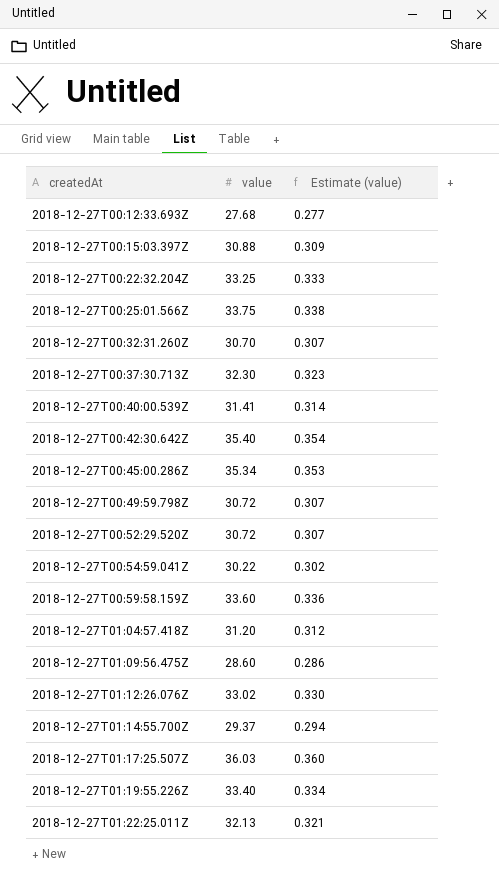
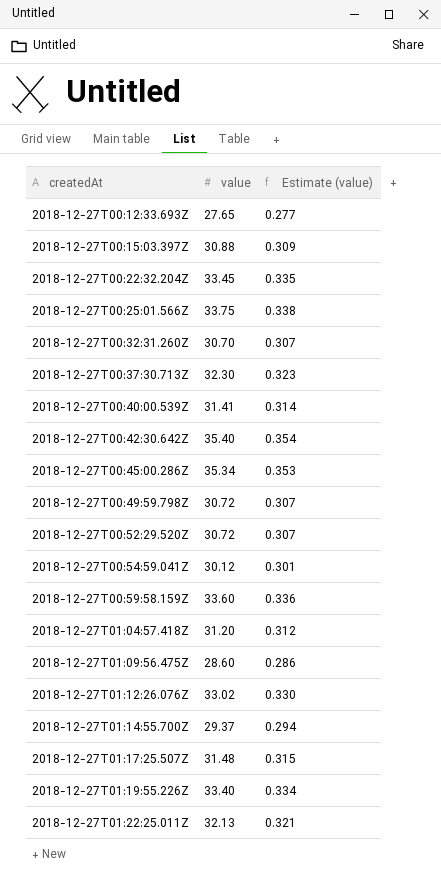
2018-12-27T00:12:33.693Z | value: 27.68 -> 27.65
2018-12-27T00:22:32.204Z | value: 33.25 -> 33.45
2018-12-27T00:22:32.204Z | Estimate (value): 0.333 -> 0.335
2018-12-27T00:54:59.041Z | value: 30.22 -> 30.12
2018-12-27T00:54:59.041Z | Estimate (value): 0.302 -> 0.301
2018-12-27T01:17:25.507Z | value: 36.03 -> 31.48
2018-12-27T01:17:25.507Z | Estimate (value): 0.360 -> 0.315

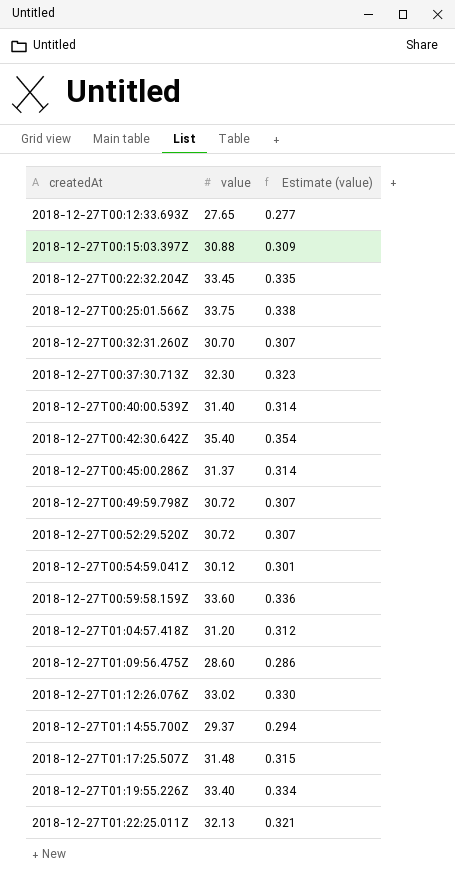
2018-12-27T00:40:00.539Z | value: 31.41 -> 31.40
2018-12-27T00:45:00.286Z | value: 35.34 -> 31.37
2018-12-27T00:45:00.286Z | Estimate (value): 0.353 -> 0.314

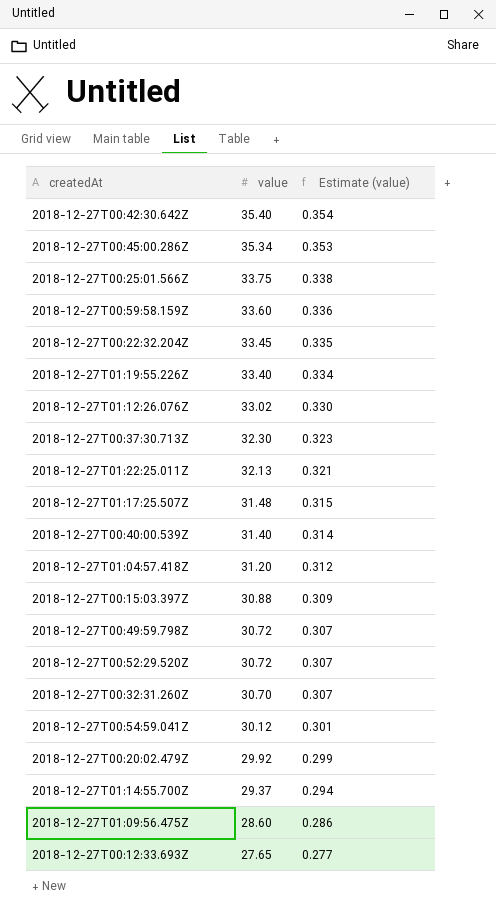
row order: createdAt ascending -> value descending
2018-12-27T00:45:00.286Z | value: 31.37 -> 35.34
2018-12-27T00:45:00.286Z | Estimate (value): 0.314 -> 0.353
row 2018-12-27T00:20:02.479Z: none -> 29.92 | 0.299

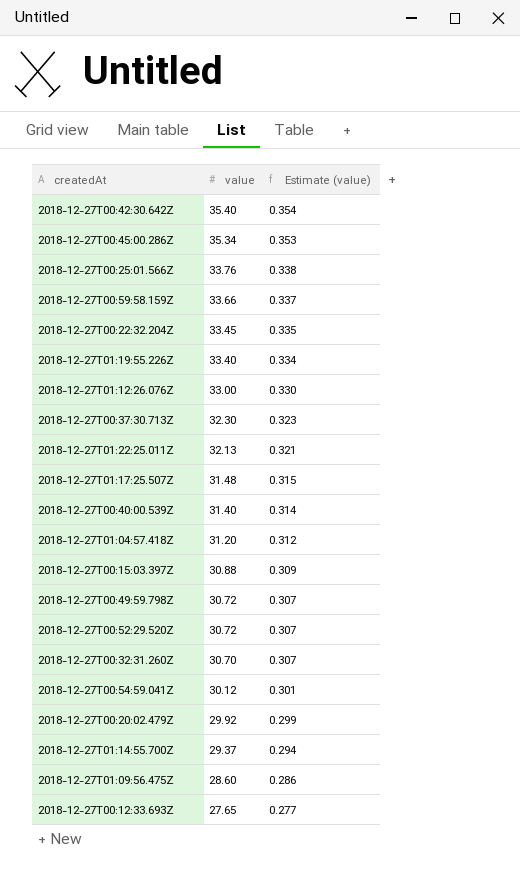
2018-12-27T00:25:01.566Z | value: 33.75 -> 33.76
2018-12-27T00:59:58.159Z | value: 33.60 -> 33.66
2018-12-27T00:59:58.159Z | Estimate (value): 0.336 -> 0.337
2018-12-27T01:12:26.076Z | value: 33.02 -> 33.00

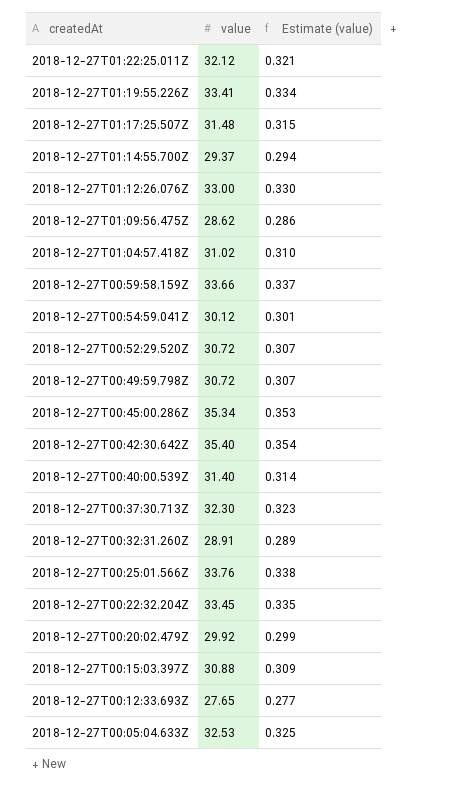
row order: value descending -> createdAt descending
2018-12-27T01:22:25.011Z | value: 32.13 -> 32.12
2018-12-27T01:19:55.226Z | value: 33.40 -> 33.41
2018-12-27T01:09:56.475Z | value: 28.60 -> 28.62
2018-12-27T01:04:57.418Z | value: 31.20 -> 31.02
2018-12-27T01:04:57.418Z | Estimate (value): 0.312 -> 0.310
2018-12-27T00:32:31.260Z | value: 30.70 -> 28.91
2018-12-27T00:32:31.260Z | Estimate (value): 0.307 -> 0.289
row 2018-12-27T00:05:04.633Z: none -> 32.53 | 0.325

